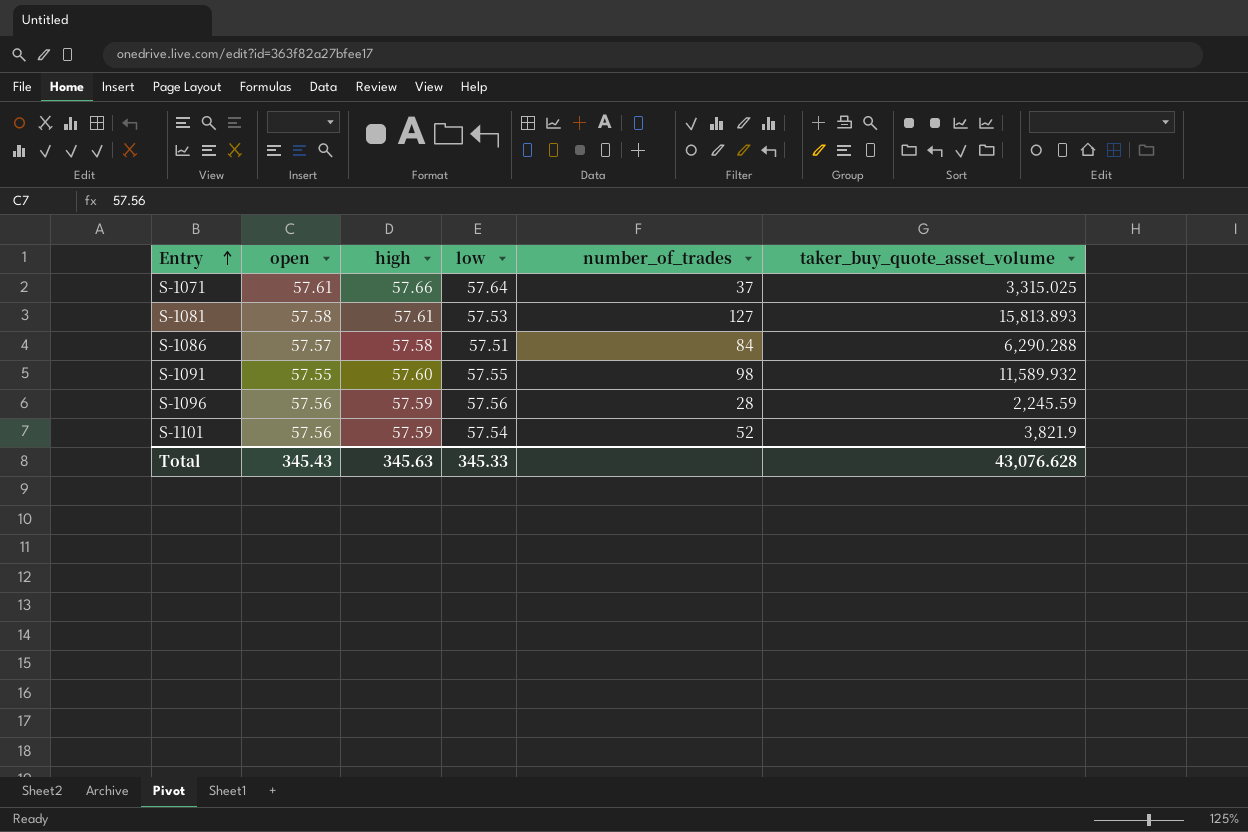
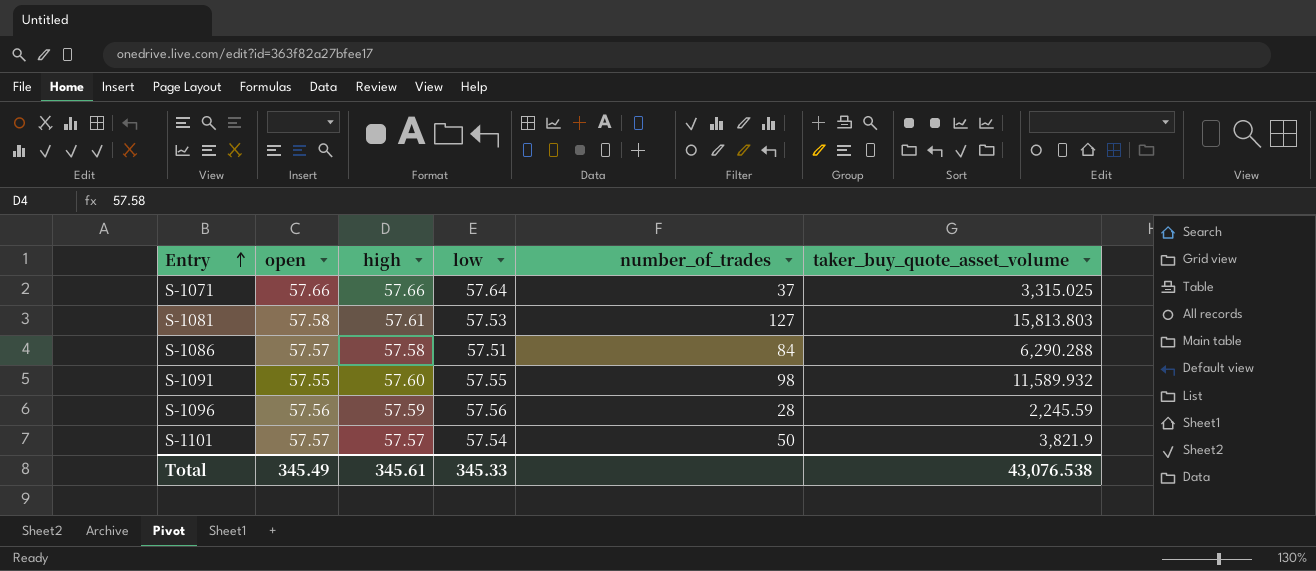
S-1071 | open: 57.61 -> 57.66
S-1081 | taker_buy_quote_asset_volume: 15,813.893 -> 15,813.803
S-1101 | open: 57.56 -> 57.57
S-1101 | high: 57.59 -> 57.57
S-1101 | number_of_trades: 52 -> 50
Total | open: 345.43 -> 345.49
Total | high: 345.63 -> 345.61
Total | taker_buy_quote_asset_volume: 43,076.628 -> 43,076.538

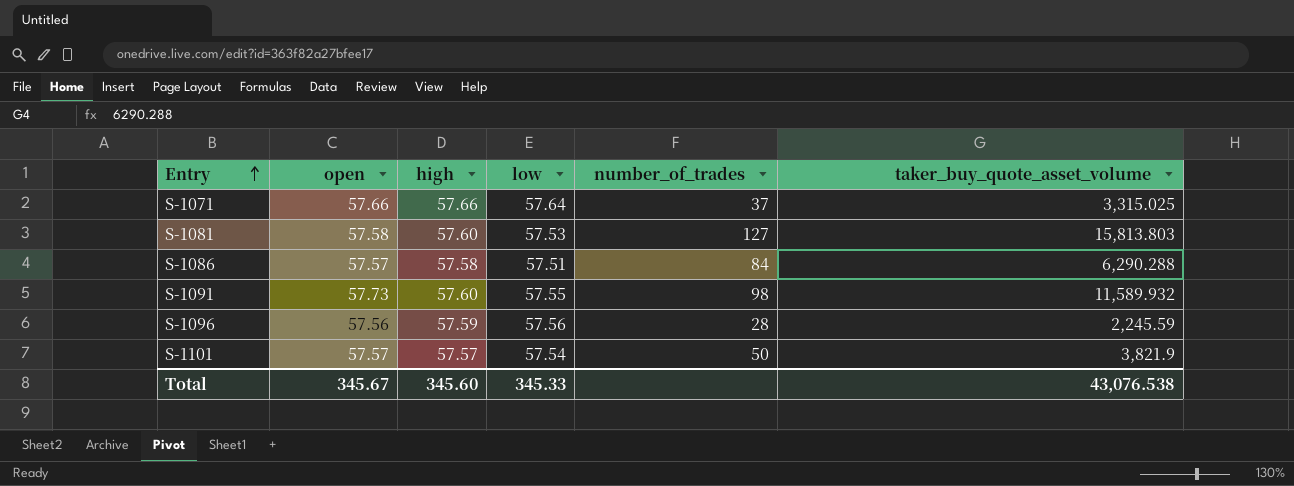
S-1081 | high: 57.61 -> 57.60
S-1091 | open: 57.55 -> 57.73
Total | open: 345.49 -> 345.67
Total | high: 345.61 -> 345.60

